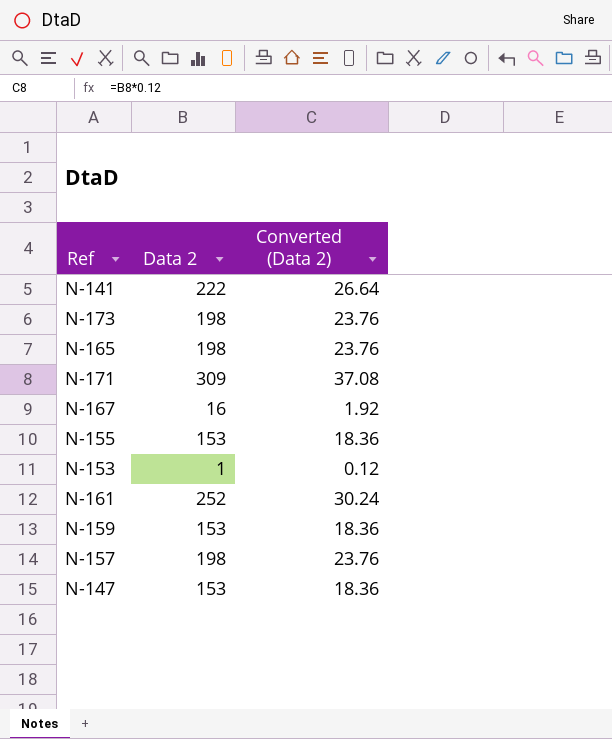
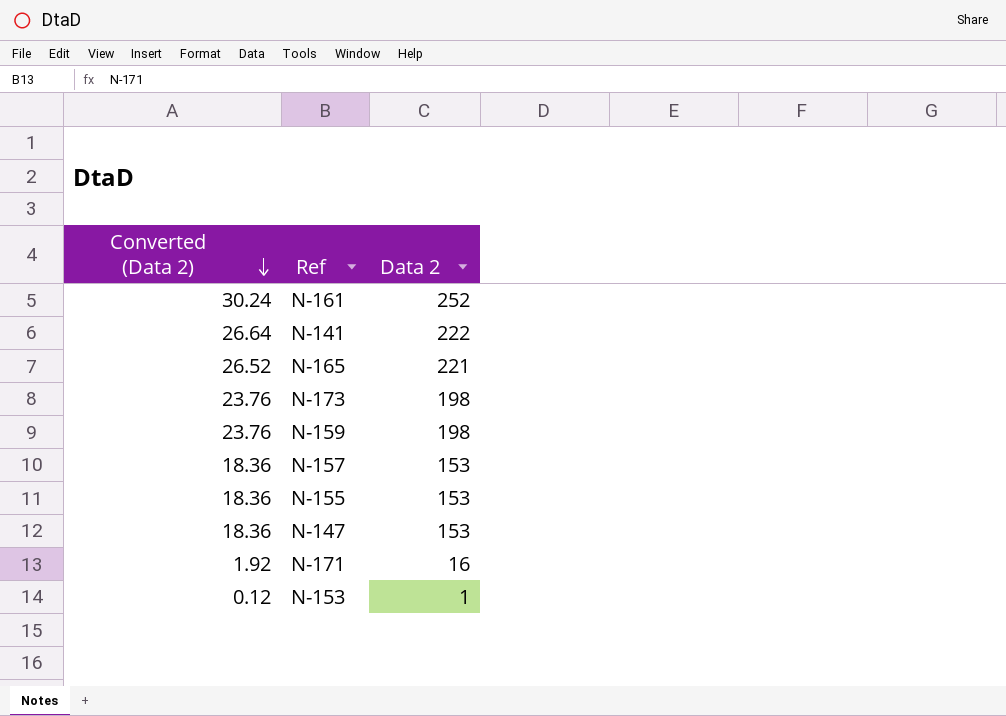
row order: none -> Converted (Data 2) descending
column Converted (Data 2) | position: 3 -> 1
row N-167: 16 | 1.92 -> none
N-165 | Converted (Data 2): 23.76 -> 26.52
N-165 | Data 2: 198 -> 221
N-159 | Converted (Data 2): 18.36 -> 23.76
N-159 | Data 2: 153 -> 198
N-157 | Converted (Data 2): 23.76 -> 18.36
N-157 | Data 2: 198 -> 153
N-171 | Converted (Data 2): 37.08 -> 1.92
N-171 | Data 2: 309 -> 16

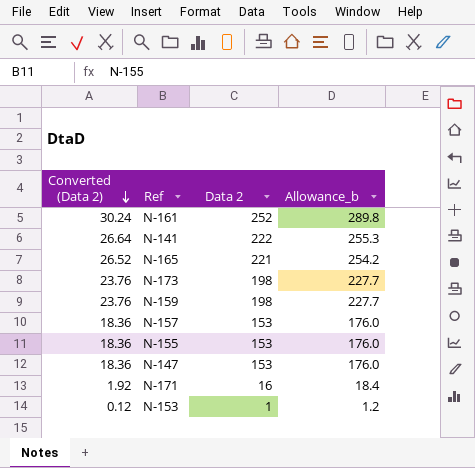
column Allowance_b | formula: none -> [Data 2] * 1.15

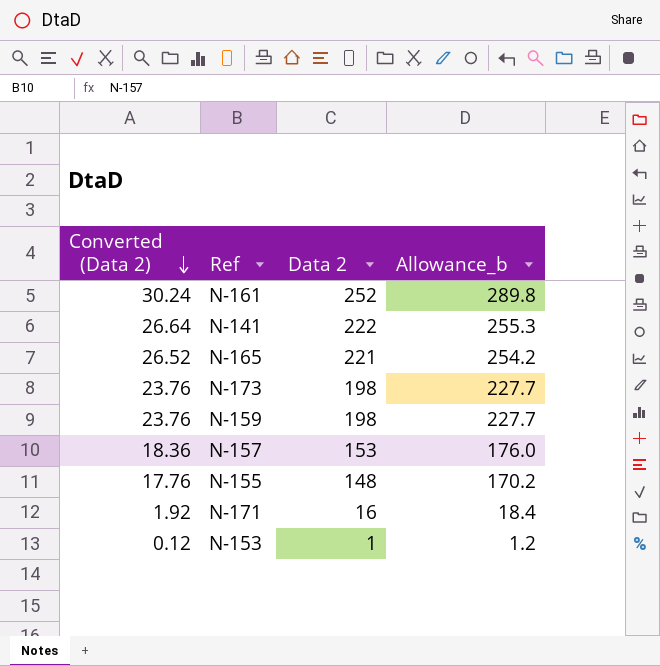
row N-147: 18.36 | 153 | 176.0 -> none
N-155 | Converted (Data 2): 18.36 -> 17.76
N-155 | Data 2: 153 -> 148
N-155 | Allowance_b: 176.0 -> 170.2

